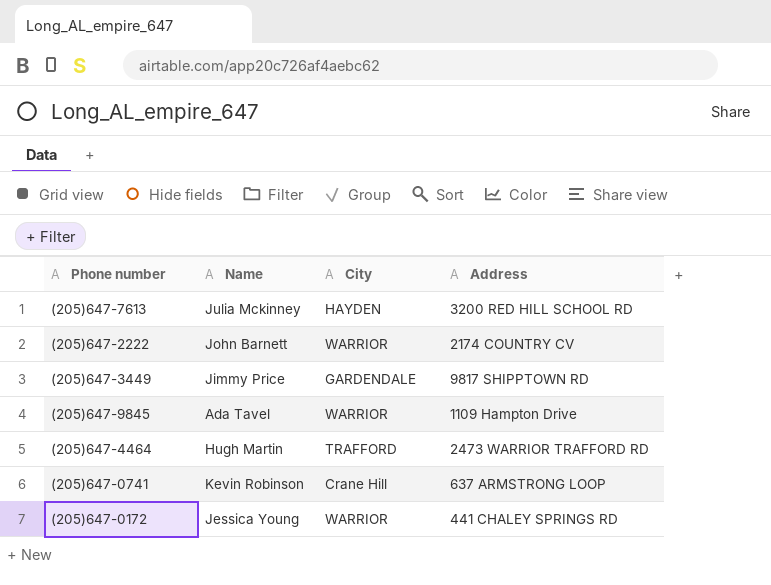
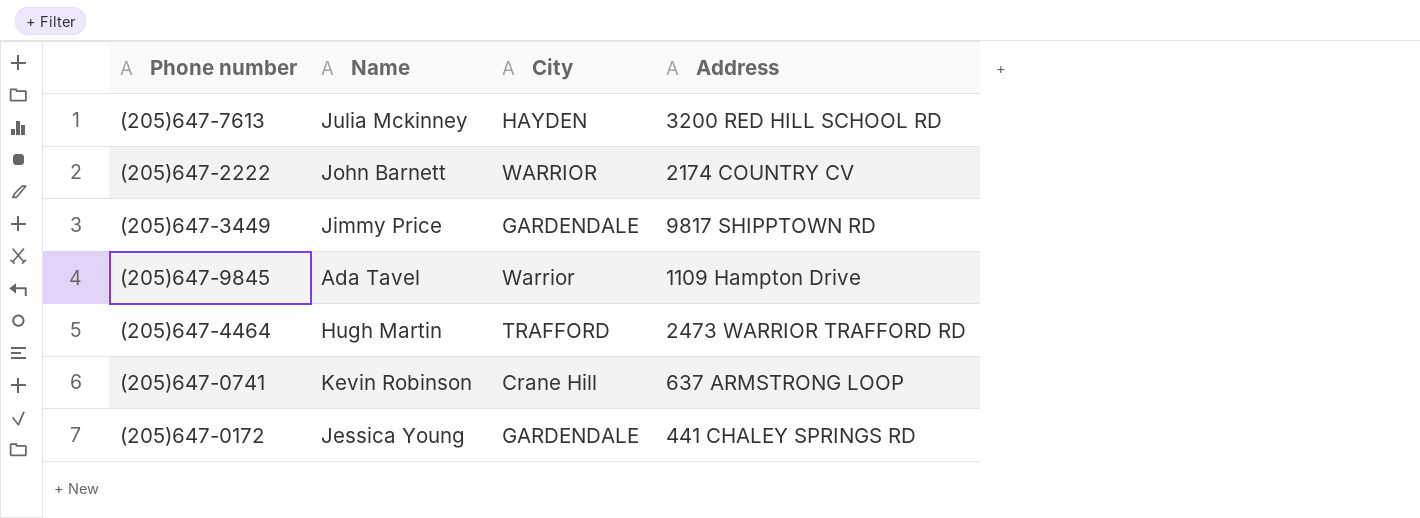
(205)647-9845 | City: WARRIOR -> Warrior
(205)647-0172 | City: WARRIOR -> GARDENDALE

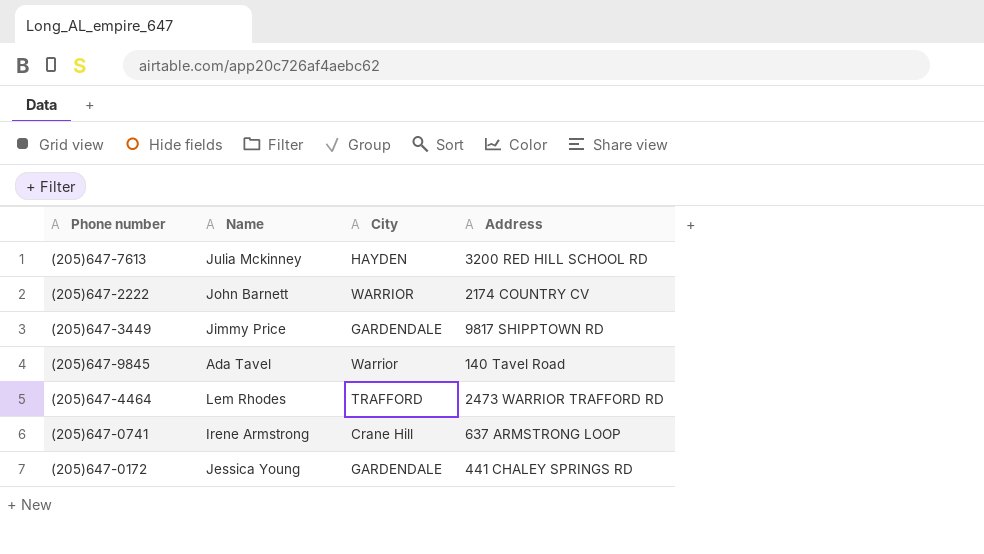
(205)647-9845 | Address: 1109 Hampton Drive -> 140 Tavel Road
(205)647-4464 | Name: Hugh Martin -> Lem Rhodes
(205)647-0741 | Name: Kevin Robinson -> Irene Armstrong

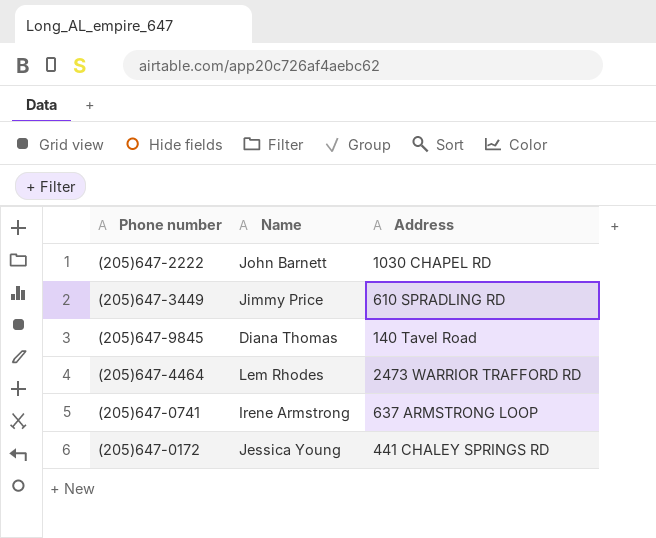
column City | position: 3 -> none
row (205)647-7613: Julia Mckinney | HAYDEN | 3200 RED HILL SCHOOL RD -> none
(205)647-2222 | Address: 2174 COUNTRY CV -> 1030 CHAPEL RD
(205)647-3449 | Address: 9817 SHIPPTOWN RD -> 610 SPRADLING RD
(205)647-9845 | Name: Ada Tavel -> Diana Thomas

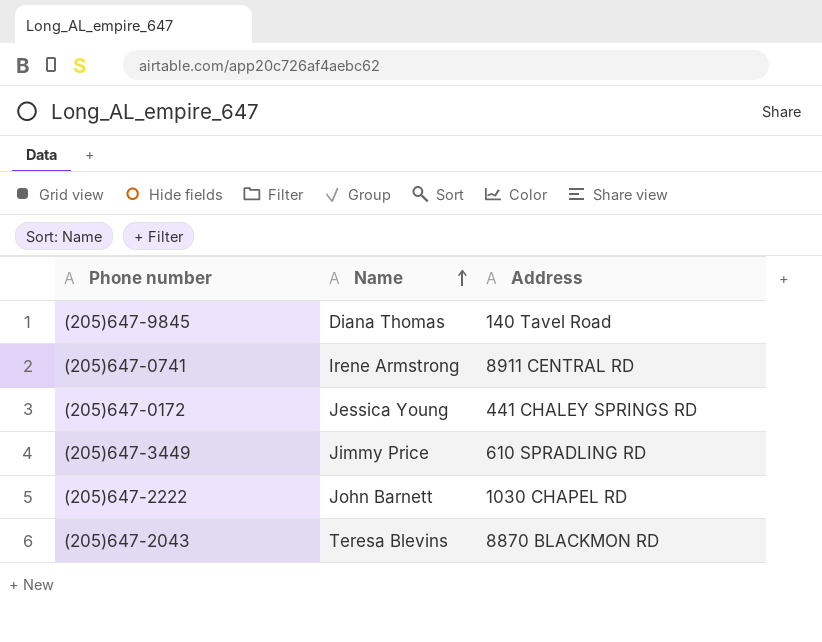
row order: none -> Name ascending
row (205)647-4464: Lem Rhodes | 2473 WARRIOR TRAFFORD RD -> none
(205)647-0741 | Address: 637 ARMSTRONG LOOP -> 8911 CENTRAL RD
row (205)647-2043: none -> Teresa Blevins | 8870 BLACKMON RD

